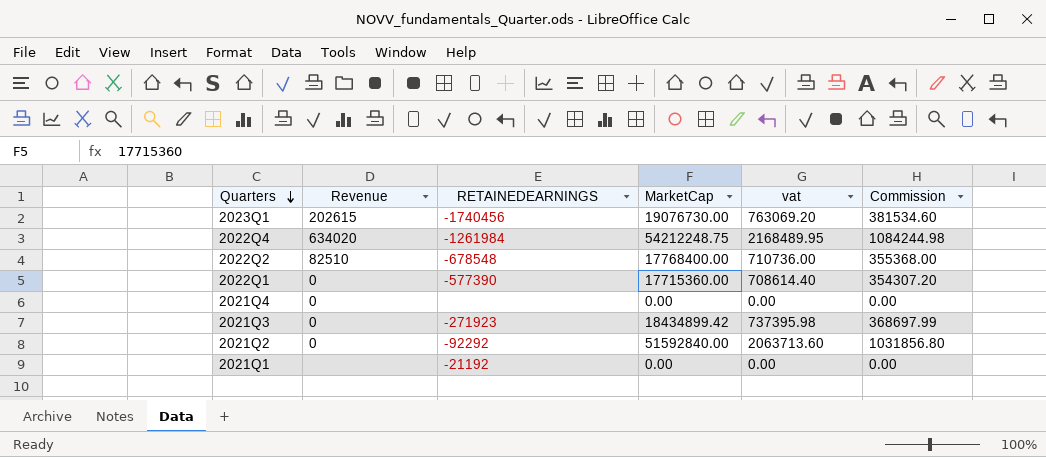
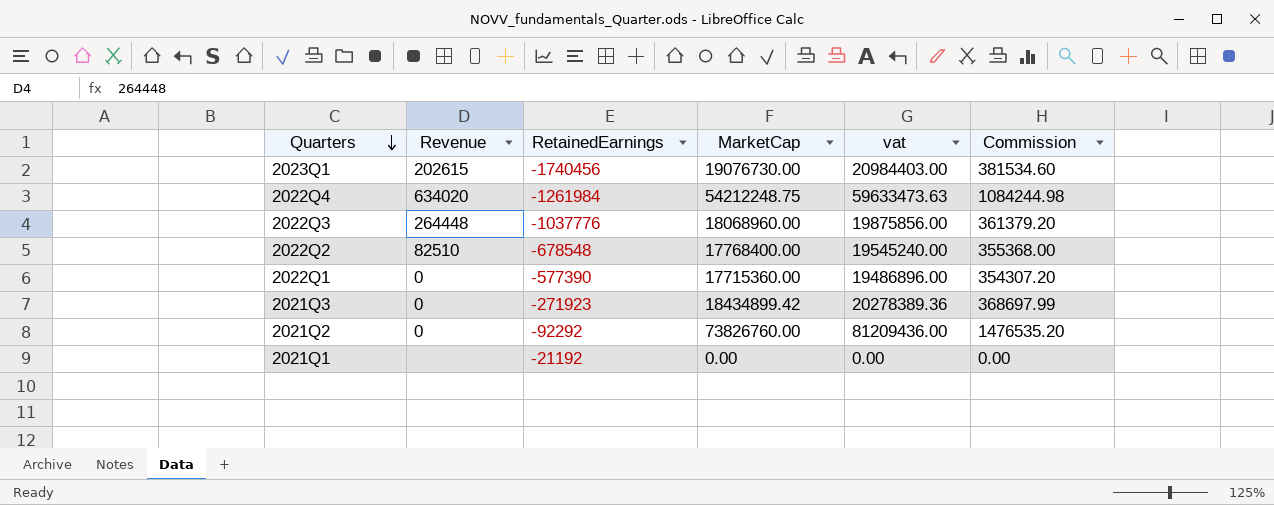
column name: RETAINEDEARNINGS -> RetainedEarnings
column vat | formula: [MarketCap] * 0.04 -> [MarketCap] * 1.1
row 2021Q4: 0 | none | 0.00 | 0.00 | 0.00 -> none
row 2022Q3: none -> 264448 | -1037776 | 18068960.00 | 19875856.00 | 361379.20
2021Q2 | MarketCap: 51592840.00 -> 73826760.00
2021Q2 | Commission: 1031856.80 -> 1476535.20

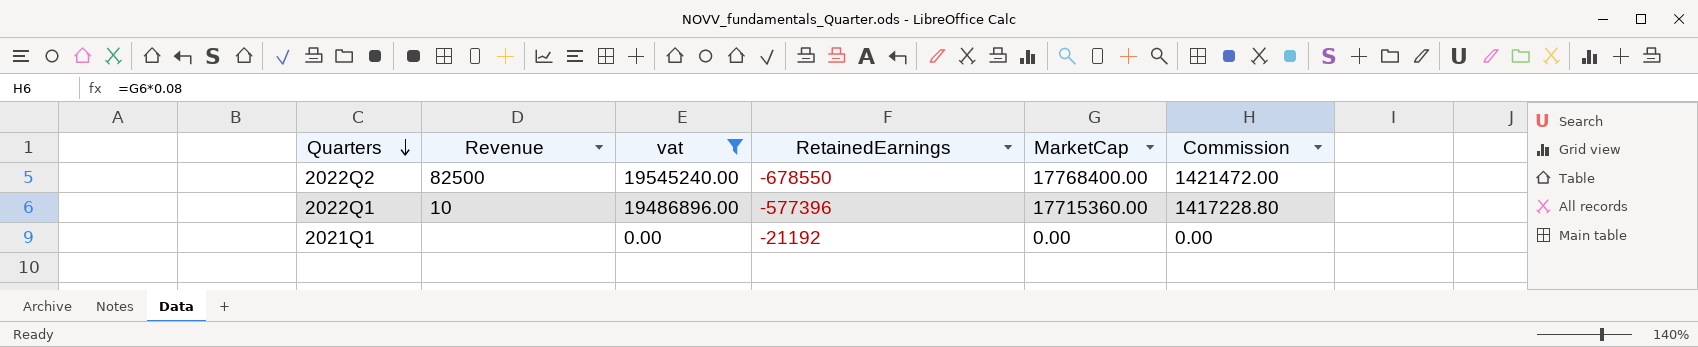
filter: none -> vat <= 19545240.00
column vat | position: 5 -> 3
column Commission | formula: [MarketCap] * 0.02 -> [MarketCap] * 0.08
2022Q2 | Revenue: 82510 -> 82500
2022Q2 | RetainedEarnings: -678548 -> -678550
2022Q1 | Revenue: 0 -> 10
2022Q1 | RetainedEarnings: -577390 -> -577396

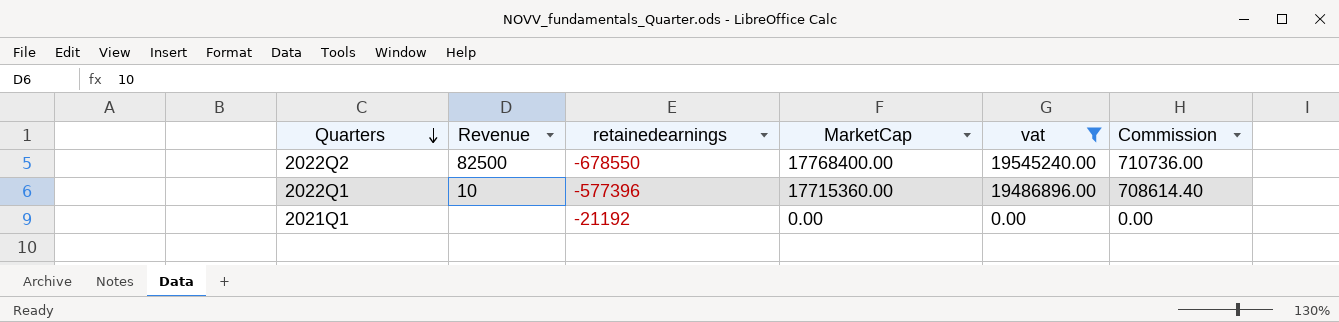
column name: RetainedEarnings -> retainedearnings
column vat | position: 3 -> 5
column Commission | formula: [MarketCap] * 0.08 -> [MarketCap] * 0.04

